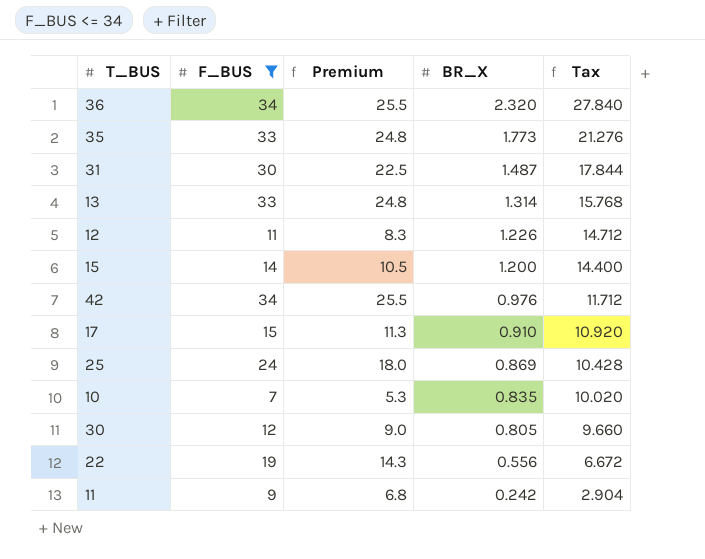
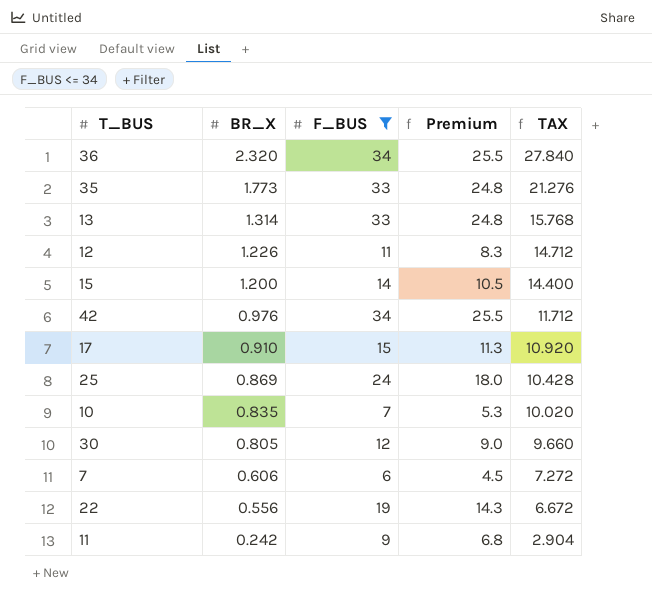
column BR_X | position: 4 -> 2
column name: Tax -> TAX
row 31: 30 | 22.5 | 1.487 | 17.844 -> none
row 7: none -> 0.606 | 6 | 4.5 | 7.272

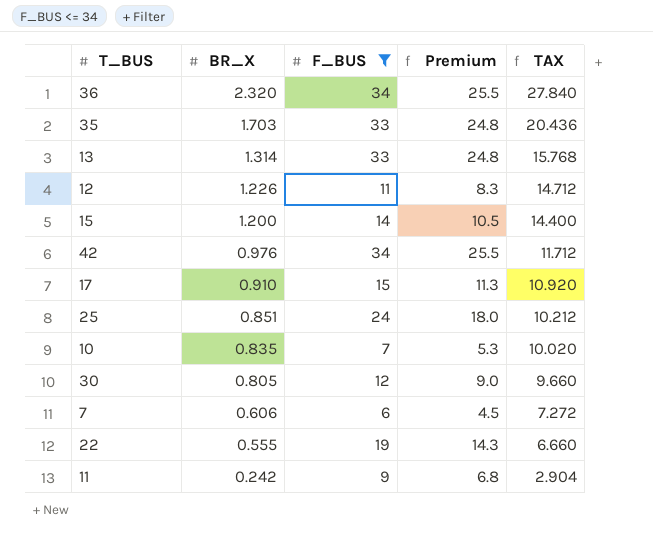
35 | BR_X: 1.773 -> 1.703
35 | TAX: 21.276 -> 20.436
25 | BR_X: 0.869 -> 0.851
25 | TAX: 10.428 -> 10.212
22 | BR_X: 0.556 -> 0.555
22 | TAX: 6.672 -> 6.660

